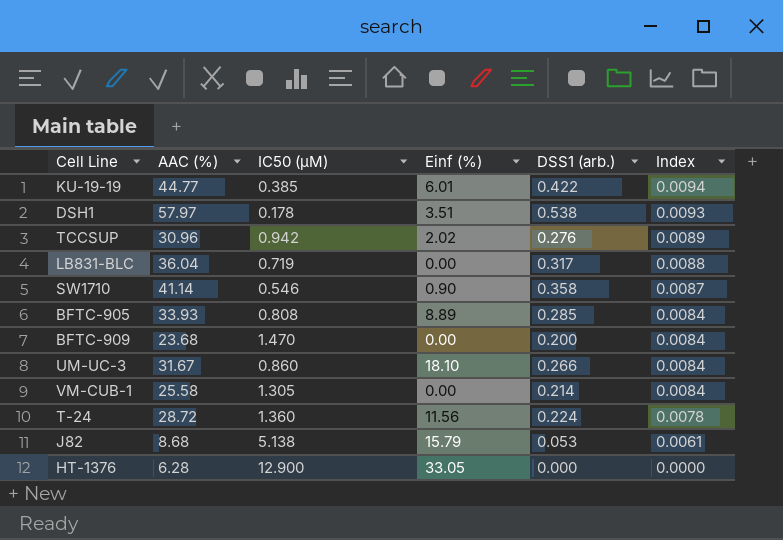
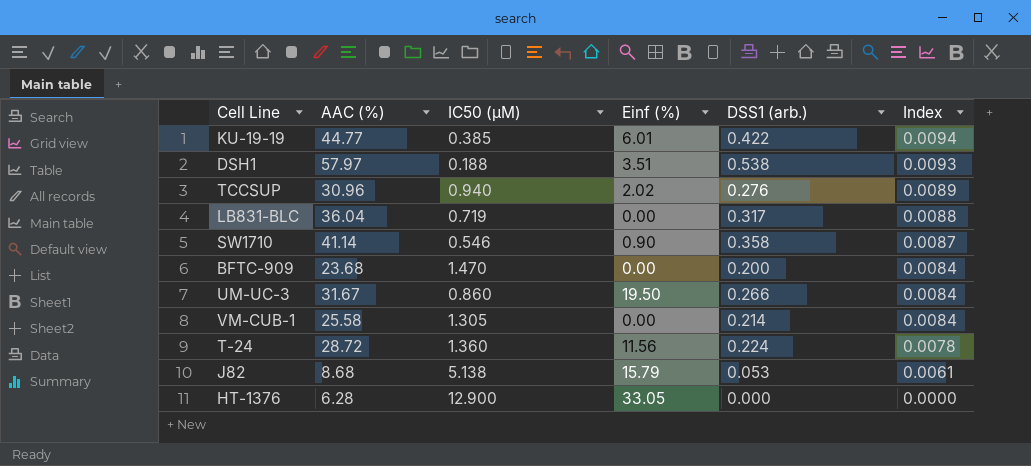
row BFTC-905: 33.93 | 0.808 | 8.89 | 0.285 | 0.0084 -> none
DSH1 | IC50 (µM): 0.178 -> 0.188
TCCSUP | IC50 (µM): 0.942 -> 0.940
UM-UC-3 | Einf (%): 18.10 -> 19.50

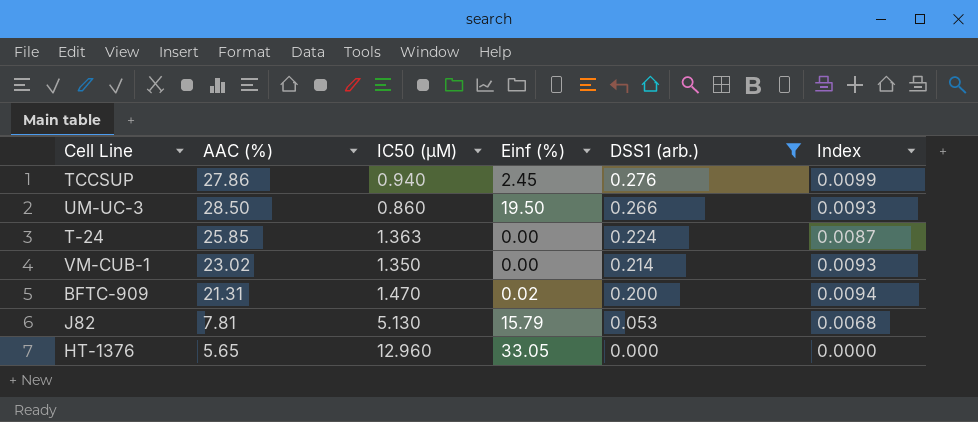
filter: none -> DSS1 (arb.) <= 0.276
row order: Index descending -> DSS1 (arb.) descending
TCCSUP | AAC (%): 30.96 -> 27.86
TCCSUP | Einf (%): 2.02 -> 2.45
TCCSUP | Index: 0.0089 -> 0.0099
UM-UC-3 | AAC (%): 31.67 -> 28.50
UM-UC-3 | Index: 0.0084 -> 0.0093
T-24 | AAC (%): 28.72 -> 25.85
T-24 | IC50 (µM): 1.360 -> 1.363
T-24 | Einf (%): 11.56 -> 0.00
T-24 | Index: 0.0078 -> 0.0087
VM-CUB-1 | AAC (%): 25.58 -> 23.02
VM-CUB-1 | IC50 (µM): 1.305 -> 1.350
VM-CUB-1 | Index: 0.0084 -> 0.0093
BFTC-909 | AAC (%): 23.68 -> 21.31
BFTC-909 | Einf (%): 0.00 -> 0.02
BFTC-909 | Index: 0.0084 -> 0.0094
J82 | AAC (%): 8.68 -> 7.81
J82 | IC50 (µM): 5.138 -> 5.130
J82 | Index: 0.0061 -> 0.0068
HT-1376 | AAC (%): 6.28 -> 5.65
HT-1376 | IC50 (µM): 12.900 -> 12.960

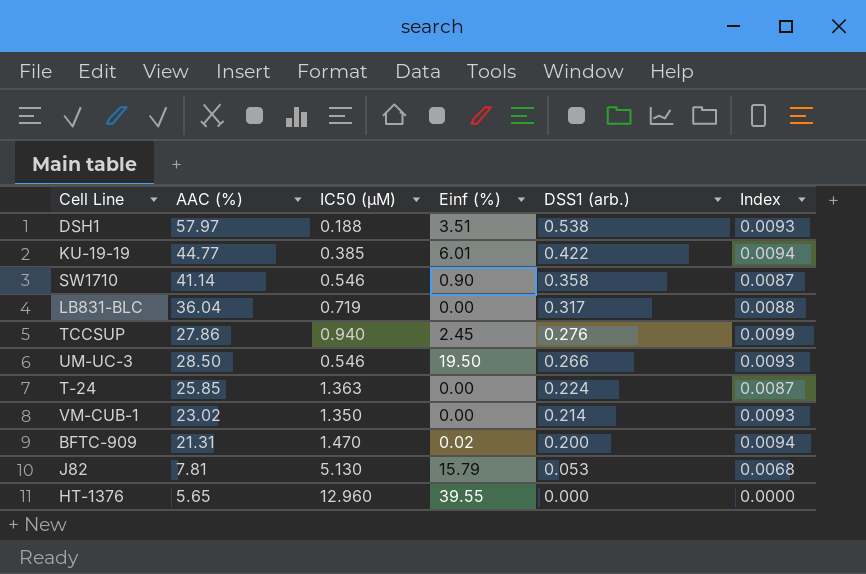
filter: DSS1 (arb.) <= 0.276 -> none
UM-UC-3 | IC50 (µM): 0.860 -> 0.546
HT-1376 | Einf (%): 33.05 -> 39.55

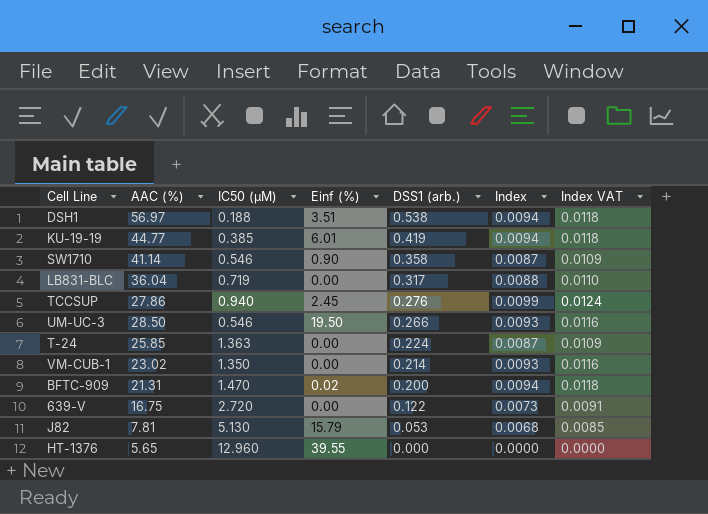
column Index VAT | formula: none -> [Index] * 1.25
DSH1 | AAC (%): 57.97 -> 56.97
DSH1 | Index: 0.0093 -> 0.0094
KU-19-19 | DSS1 (arb.): 0.422 -> 0.419
row 639-V: none -> 16.75 | 2.720 | 0.00 | 0.122 | 0.0073 | 0.0091

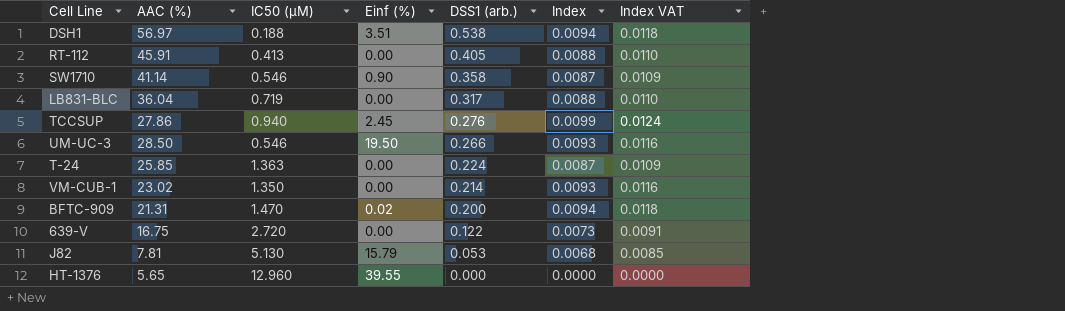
row KU-19-19: 44.77 | 0.385 | 6.01 | 0.419 | 0.0094 | 0.0118 -> none
row RT-112: none -> 45.91 | 0.413 | 0.00 | 0.405 | 0.0088 | 0.0110

